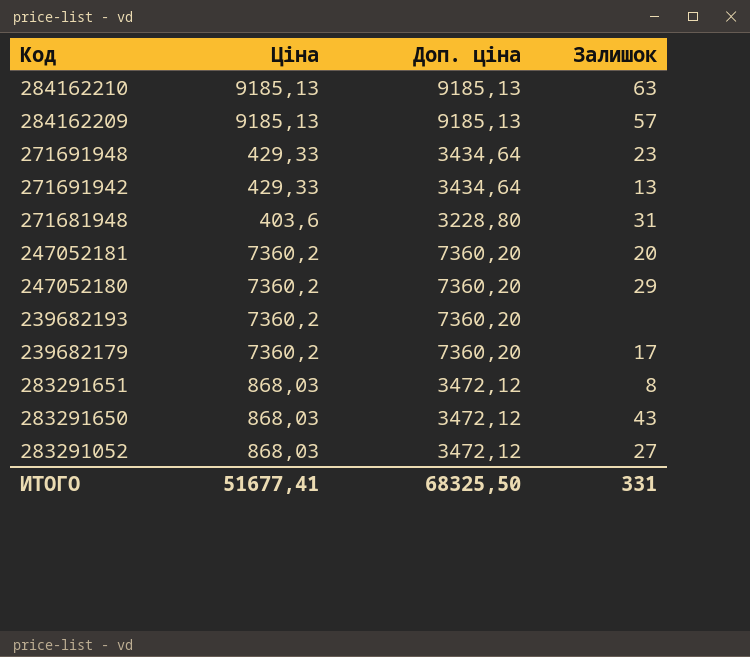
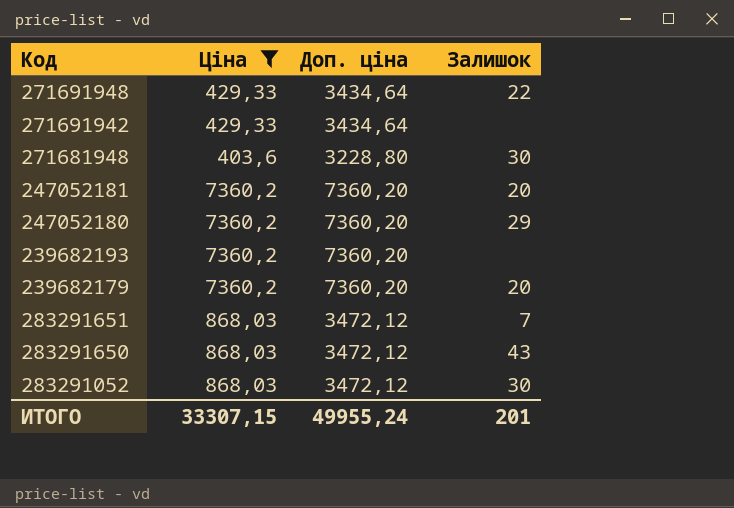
filter: none -> Ціна != 9185,13
271691948 | Залишок: 23 -> 22
271691942 | Залишок: 13 -> none
271681948 | Залишок: 31 -> 30
239682179 | Залишок: 17 -> 20
283291651 | Залишок: 8 -> 7
283291052 | Залишок: 27 -> 30
ИТОГО | Ціна: 51677,41 -> 33307,15
ИТОГО | Доп. ціна: 68325,50 -> 49955,24
ИТОГО | Залишок: 331 -> 201

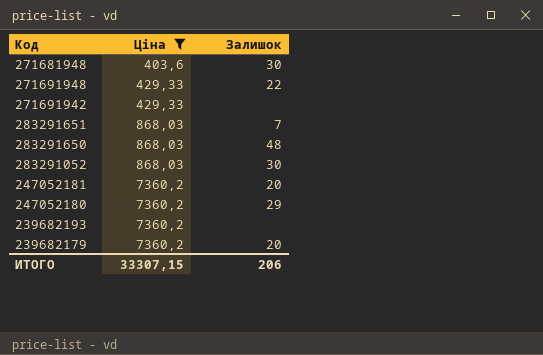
row order: none -> Ціна ascending
column Доп. ціна | position: 3 -> none
283291650 | Залишок: 43 -> 48
ИТОГО | Залишок: 201 -> 206

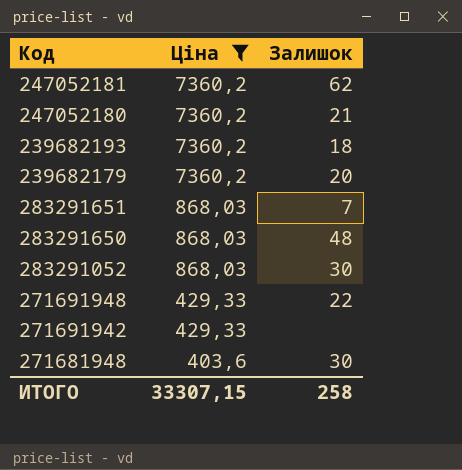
row order: Ціна ascending -> Ціна descending
247052181 | Залишок: 20 -> 62
247052180 | Залишок: 29 -> 21
239682193 | Залишок: none -> 18
ИТОГО | Залишок: 206 -> 258

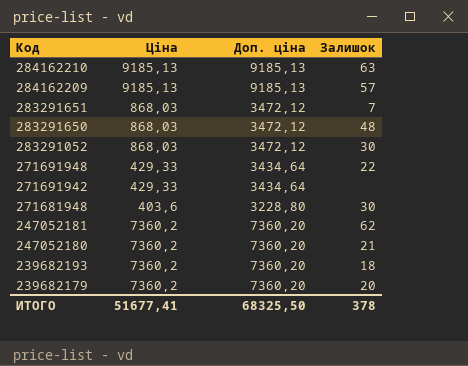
filter: Ціна != 9185,13 -> none
row order: Ціна descending -> Код descending
column Доп. ціна | position: none -> 3
ИТОГО | Ціна: 33307,15 -> 51677,41
ИТОГО | Залишок: 258 -> 378

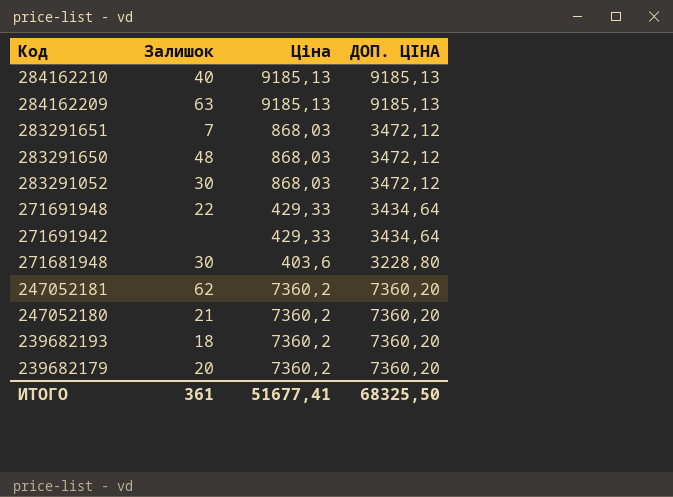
column Залишок | position: 4 -> 2
column name: Доп. ціна -> ДОП. ЦІНА
284162210 | Залишок: 63 -> 40
284162209 | Залишок: 57 -> 63
ИТОГО | Залишок: 378 -> 361

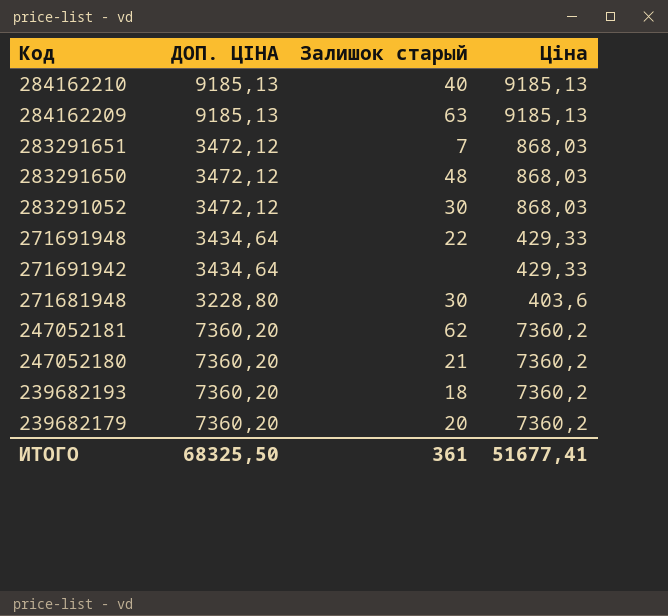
column ДОП. ЦІНА | position: 4 -> 2
column name: Залишок -> Залишок старый

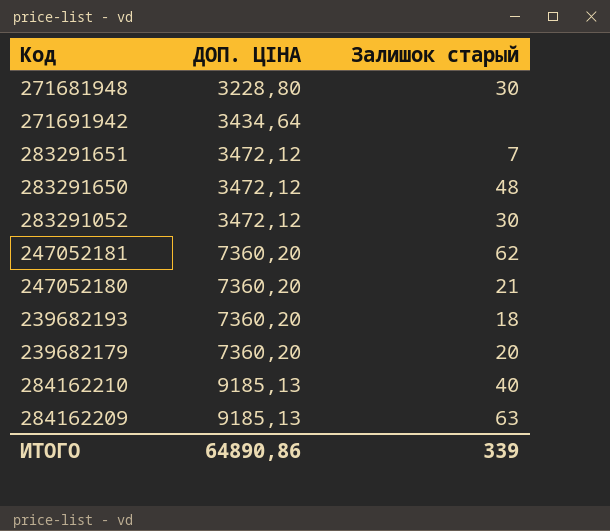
row order: Код descending -> ДОП. ЦІНА ascending
column Ціна | position: 4 -> none
row 271691948: 3434,64 | 22 | 429,33 -> none
ИТОГО | ДОП. ЦІНА: 68325,50 -> 64890,86
ИТОГО | Залишок старый: 361 -> 339

